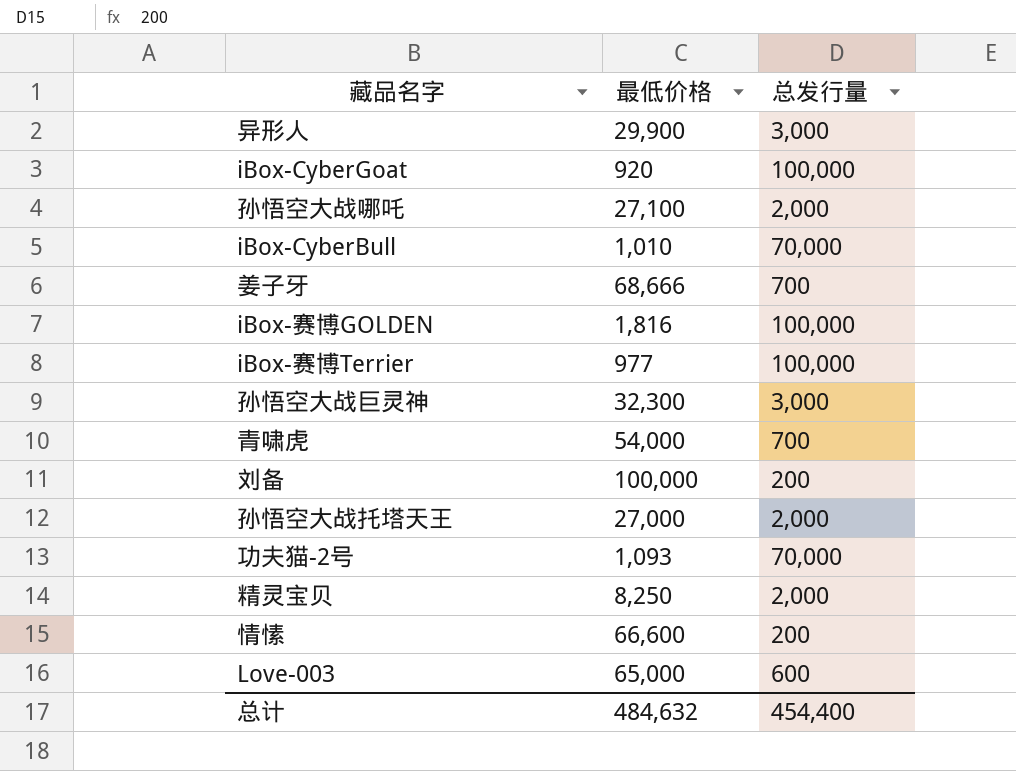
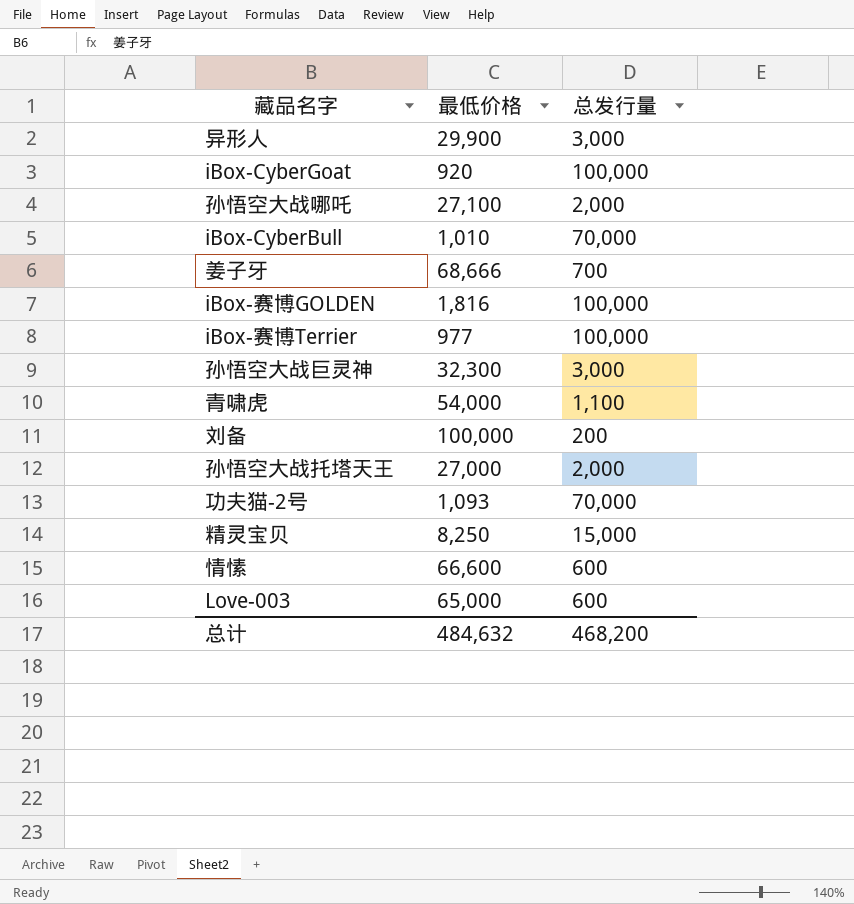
青啸虎 | 总发行量: 700 -> 1,100
精灵宝贝 | 总发行量: 2,000 -> 15,000
情愫 | 总发行量: 200 -> 600
总计 | 总发行量: 454,400 -> 468,200

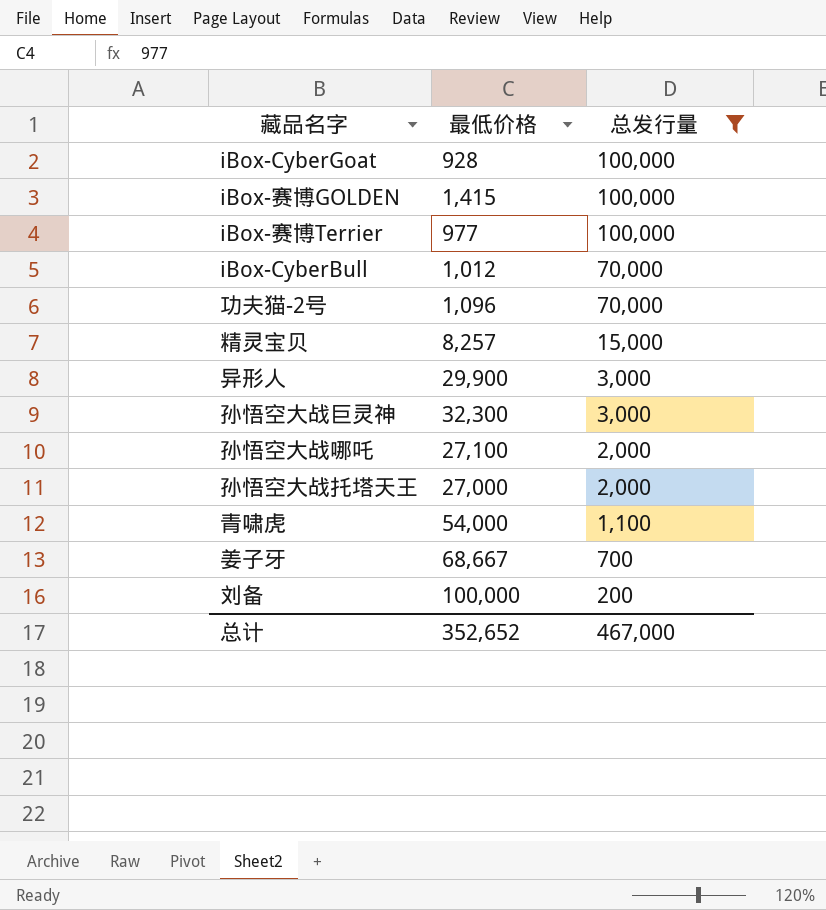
filter: none -> 总发行量 != 600
row order: none -> 总发行量 descending
iBox-CyberGoat | 最低价格: 920 -> 928
iBox-赛博GOLDEN | 最低价格: 1,816 -> 1,415
iBox-CyberBull | 最低价格: 1,010 -> 1,012
功夫猫-2号 | 最低价格: 1,093 -> 1,096
精灵宝贝 | 最低价格: 8,250 -> 8,257
姜子牙 | 最低价格: 68,666 -> 68,667
总计 | 最低价格: 484,632 -> 352,652
总计 | 总发行量: 468,200 -> 467,000

